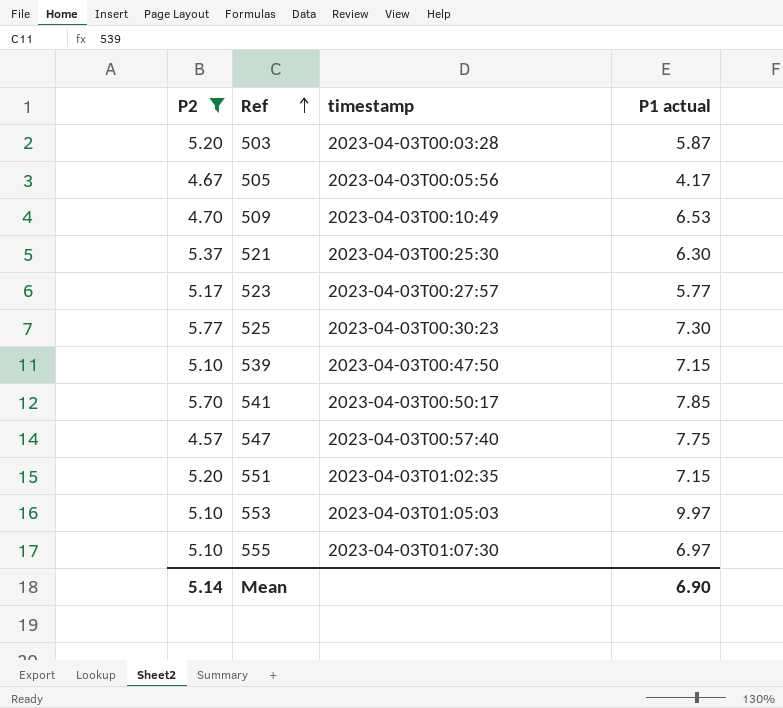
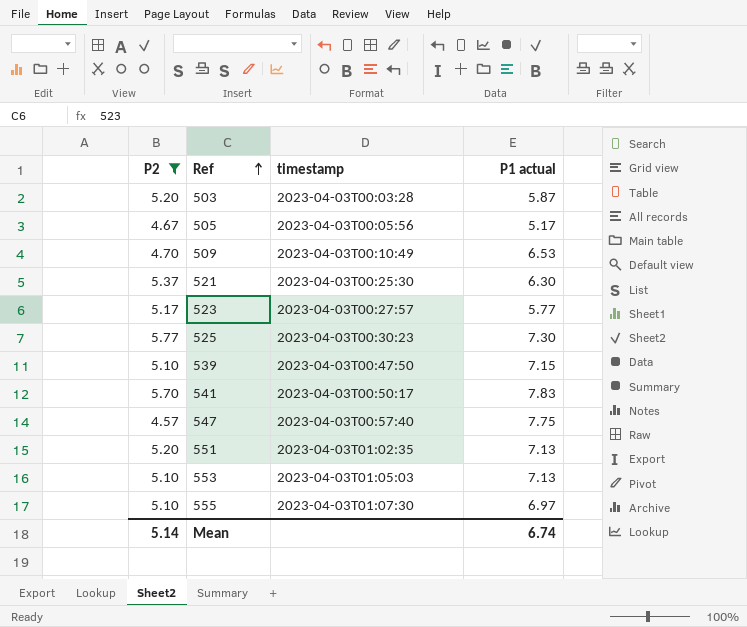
505 | P1 actual: 4.17 -> 5.17
541 | P1 actual: 7.85 -> 7.83
551 | P1 actual: 7.15 -> 7.13
553 | P1 actual: 9.97 -> 7.13
Mean | P1 actual: 6.90 -> 6.74

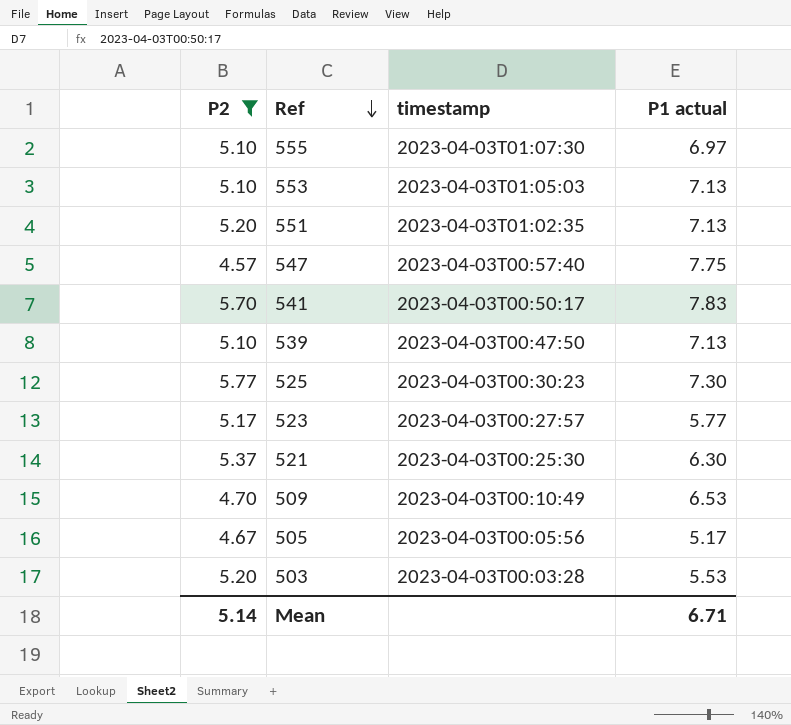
row order: Ref ascending -> Ref descending
539 | P1 actual: 7.15 -> 7.13
503 | P1 actual: 5.87 -> 5.53
Mean | P1 actual: 6.74 -> 6.71

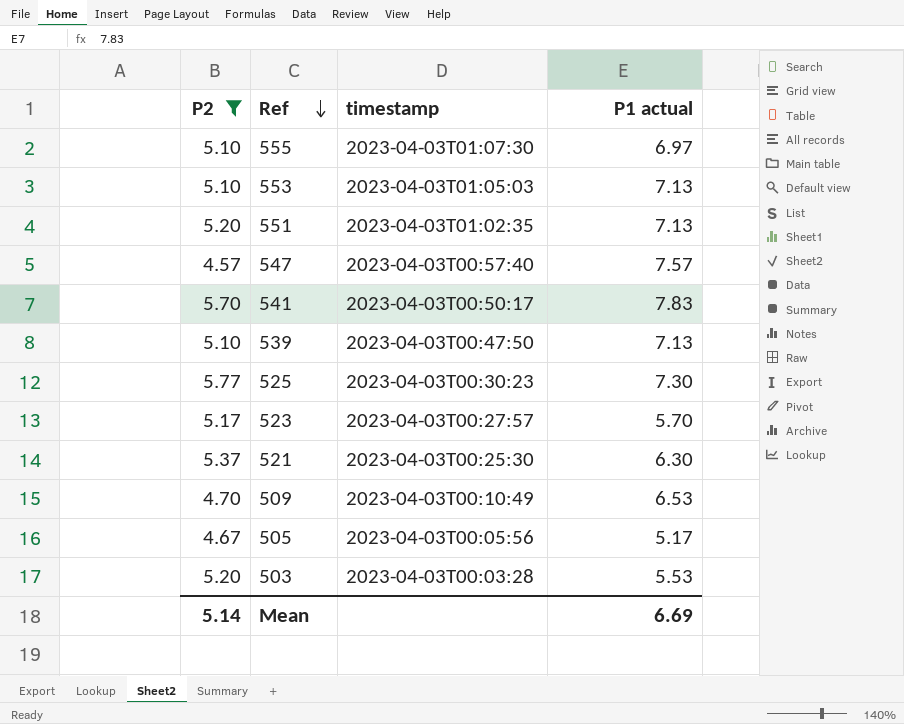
547 | P1 actual: 7.75 -> 7.57
523 | P1 actual: 5.77 -> 5.70
Mean | P1 actual: 6.71 -> 6.69

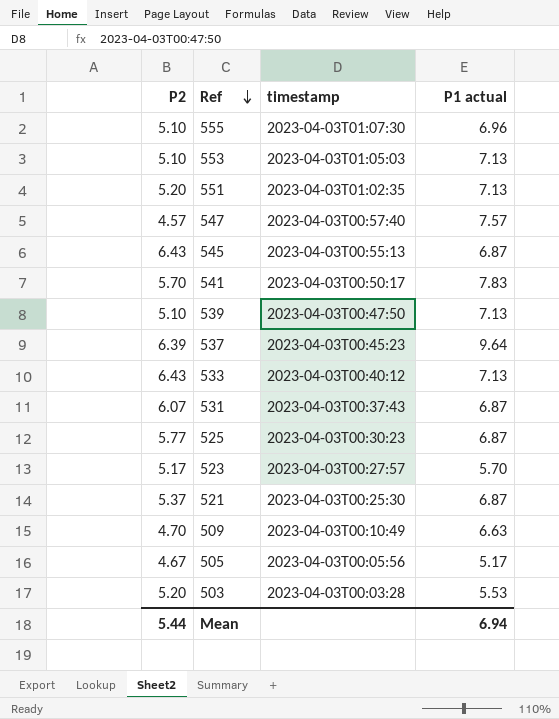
filter: P2 <= 5.77 -> none
555 | P1 actual: 6.97 -> 6.96
525 | P1 actual: 7.30 -> 6.87
521 | P1 actual: 6.30 -> 6.87
509 | P1 actual: 6.53 -> 6.63
Mean | P2: 5.14 -> 5.44
Mean | P1 actual: 6.69 -> 6.94

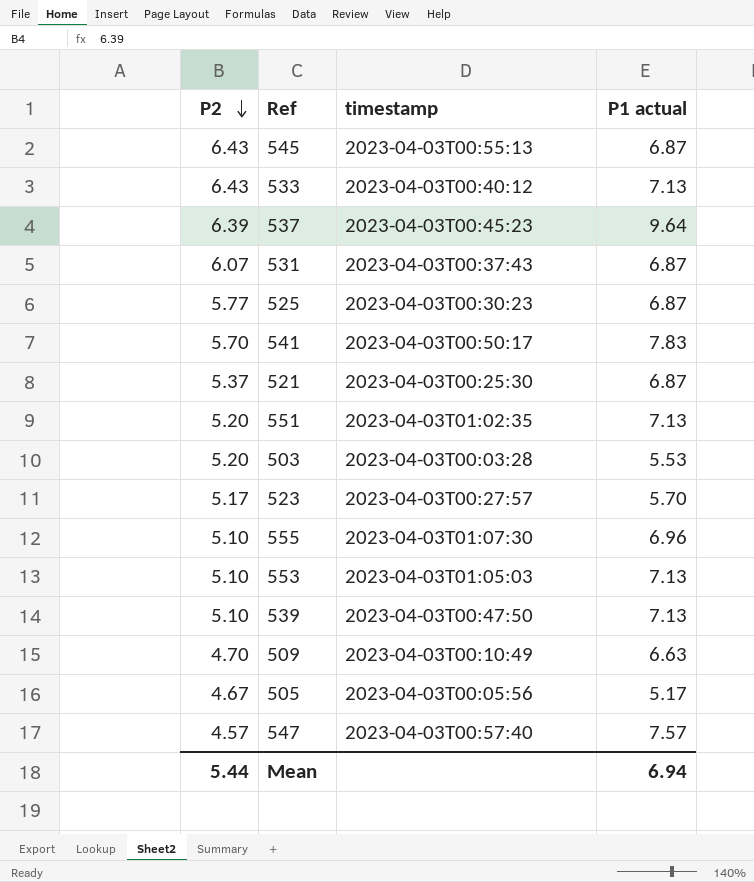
row order: Ref descending -> P2 descending

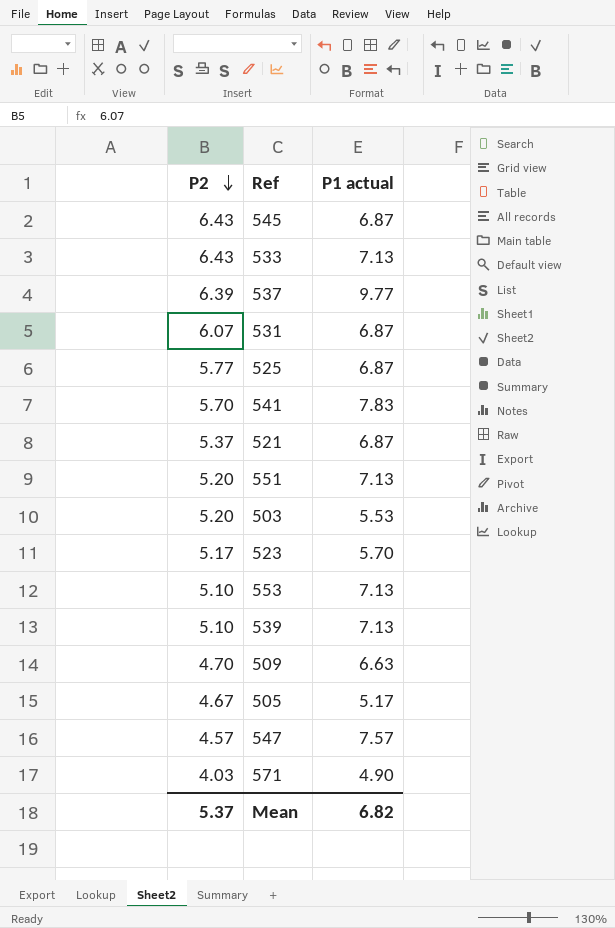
column timestamp | position: 3 -> none
row 555: 5.10 | 2023-04-03T01:07:30 | 6.96 -> none
537 | P1 actual: 9.64 -> 9.77
row 571: none -> 4.03 | 4.90
Mean | P2: 5.44 -> 5.37
Mean | P1 actual: 6.94 -> 6.82

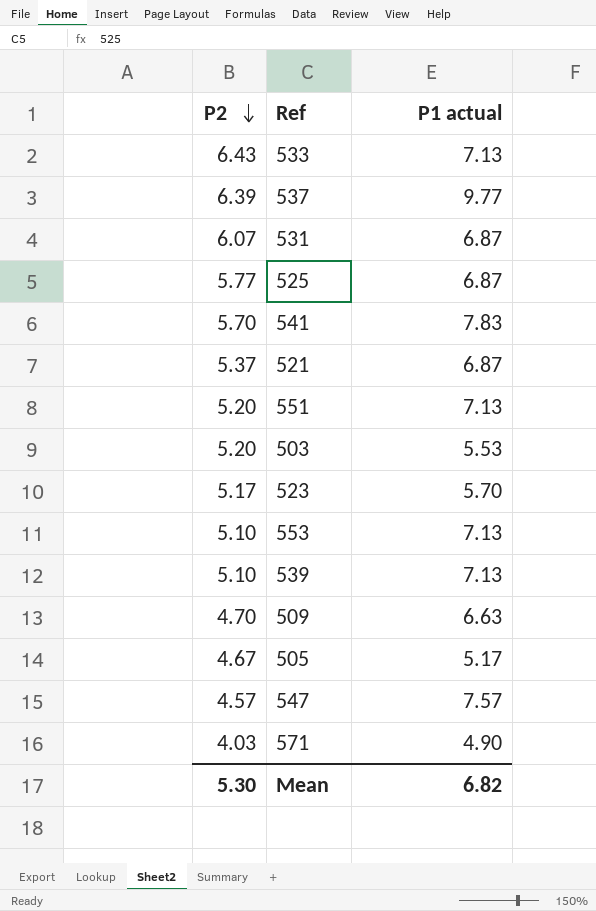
row 545: 6.43 | 6.87 -> none
Mean | P2: 5.37 -> 5.30

